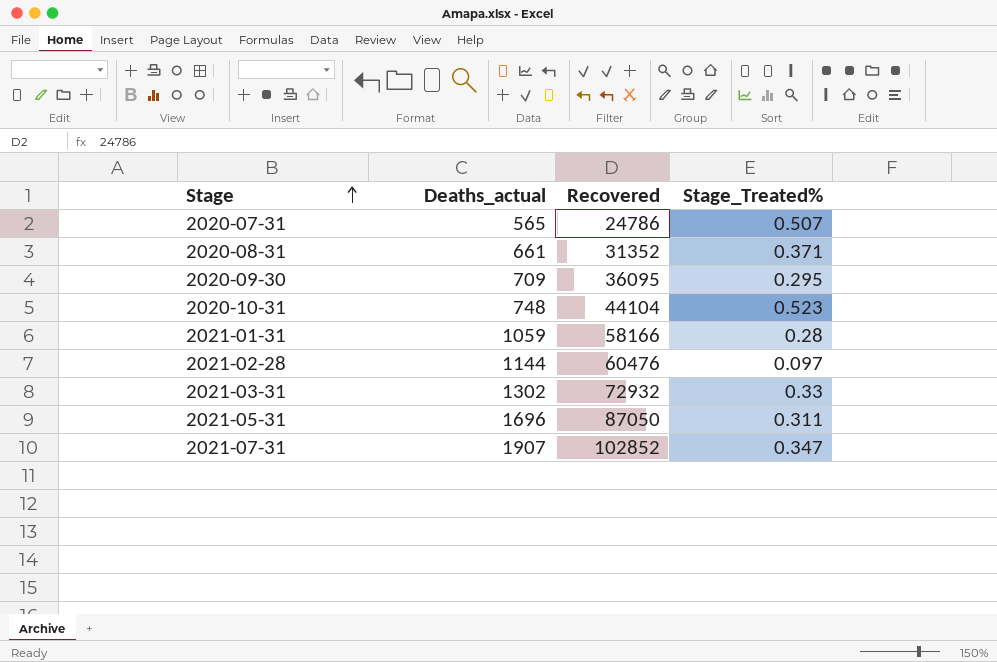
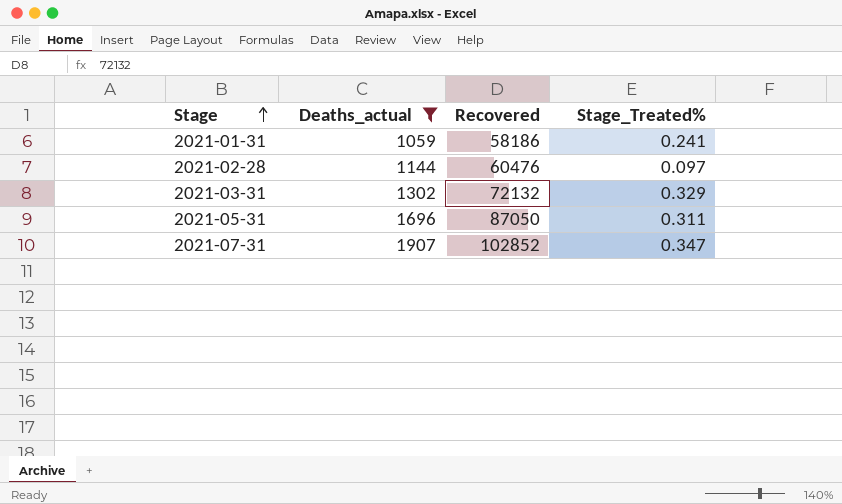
filter: none -> Deaths_actual >= 1059
2021-01-31 | Recovered: 58166 -> 58186
2021-01-31 | Stage_Treated%: 0.28 -> 0.241
2021-03-31 | Recovered: 72932 -> 72132
2021-03-31 | Stage_Treated%: 0.33 -> 0.329

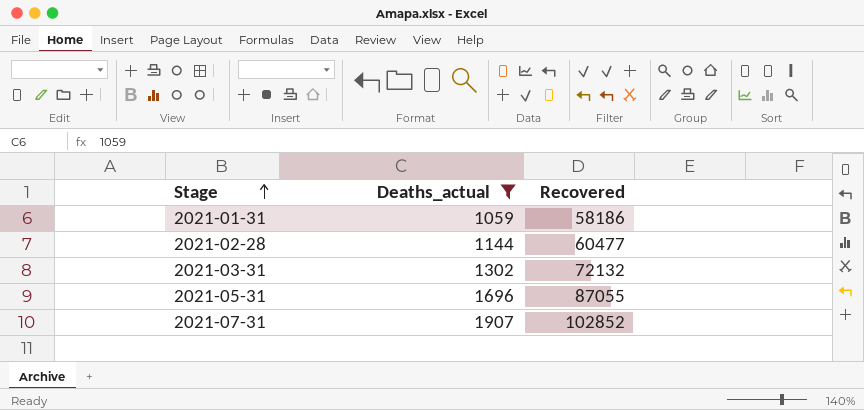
column Stage_Treated% | position: 4 -> none
2021-02-28 | Recovered: 60476 -> 60477
2021-05-31 | Recovered: 87050 -> 87055

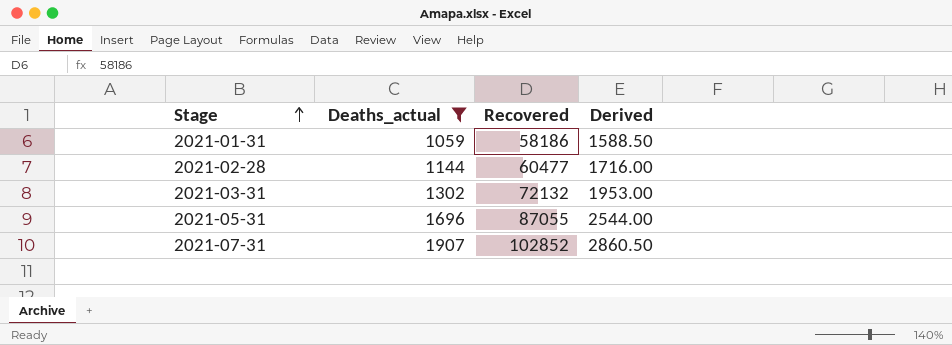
column Derived | formula: none -> [Deaths_actual] * 1.5

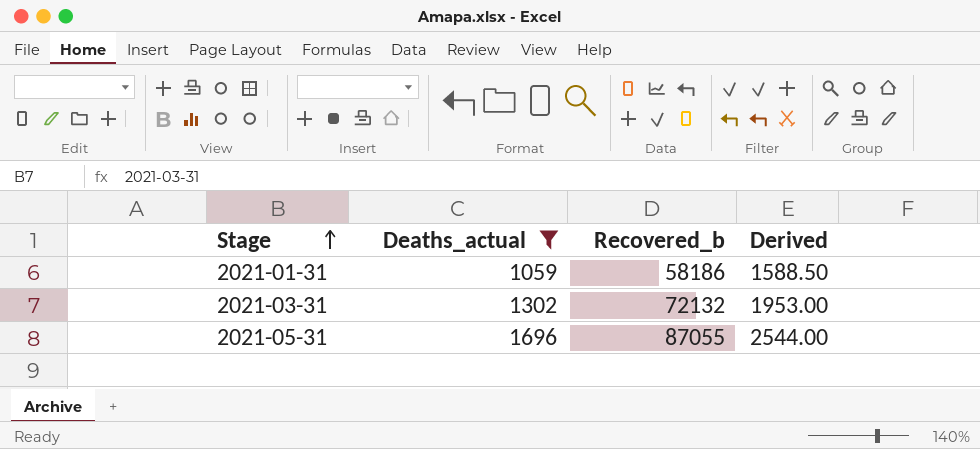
column name: Recovered -> Recovered_b
row 2021-02-28: 1144 | 60477 | 1716.00 -> none
row 2021-07-31: 1907 | 102852 | 2860.50 -> none

